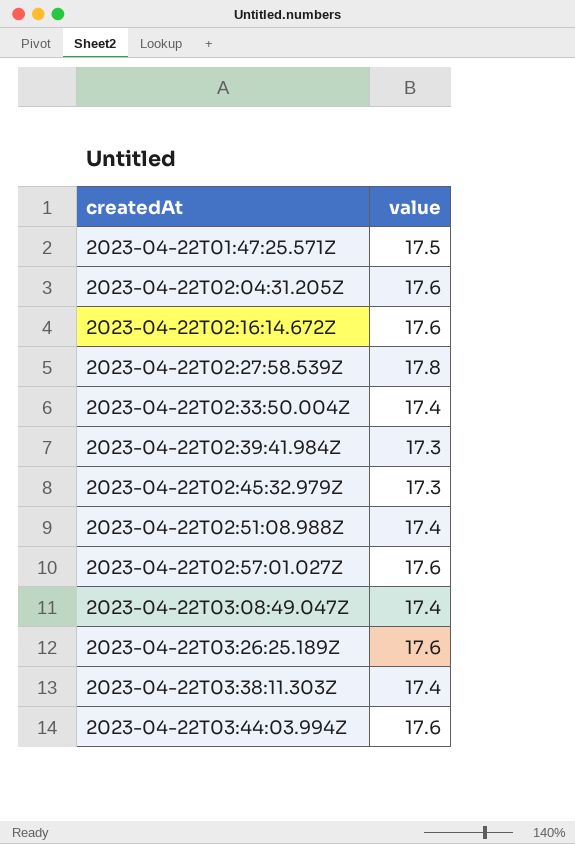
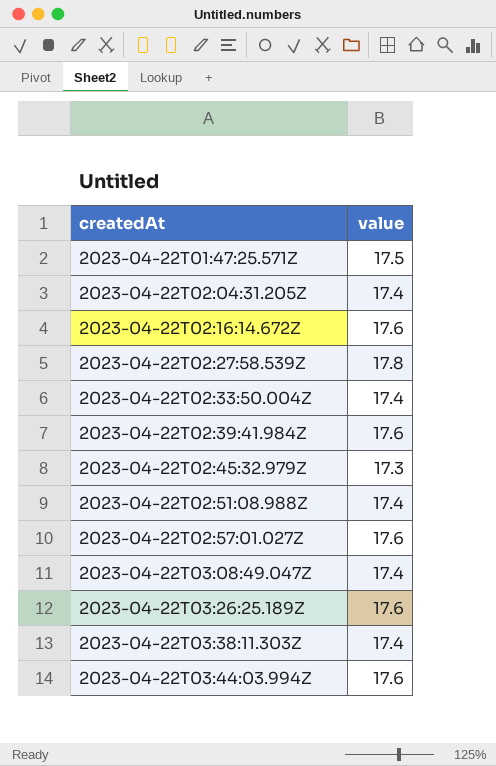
2023-04-22T02:04:31.205Z | value: 17.6 -> 17.4
2023-04-22T02:39:41.984Z | value: 17.3 -> 17.6

